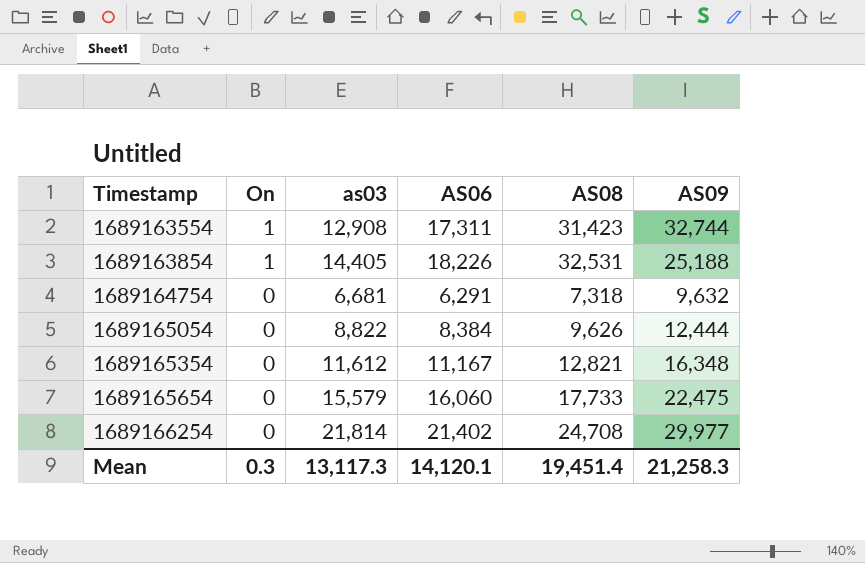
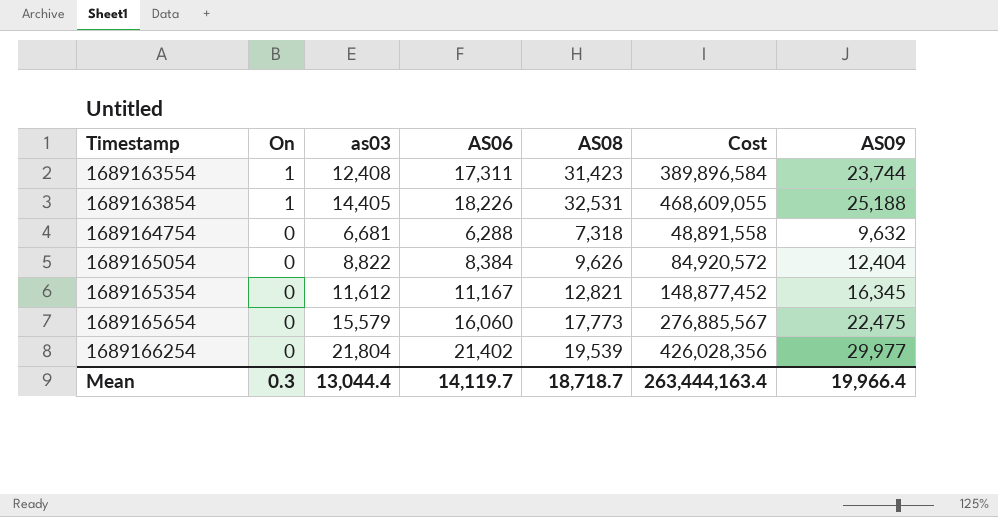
column Cost | formula: none -> [as03] * [AS08]
1689163554 | as03: 12,908 -> 12,408
1689163554 | AS09: 32,744 -> 23,744
1689164754 | AS06: 6,291 -> 6,288
1689165054 | AS09: 12,444 -> 12,404
1689165354 | AS09: 16,348 -> 16,345
1689165654 | AS08: 17,733 -> 17,773
1689166254 | as03: 21,814 -> 21,804
1689166254 | AS08: 24,708 -> 19,539
Mean | as03: 13,117.3 -> 13,044.4
Mean | AS06: 14,120.1 -> 14,119.7
Mean | AS08: 19,451.4 -> 18,718.7
Mean | AS09: 21,258.3 -> 19,966.4

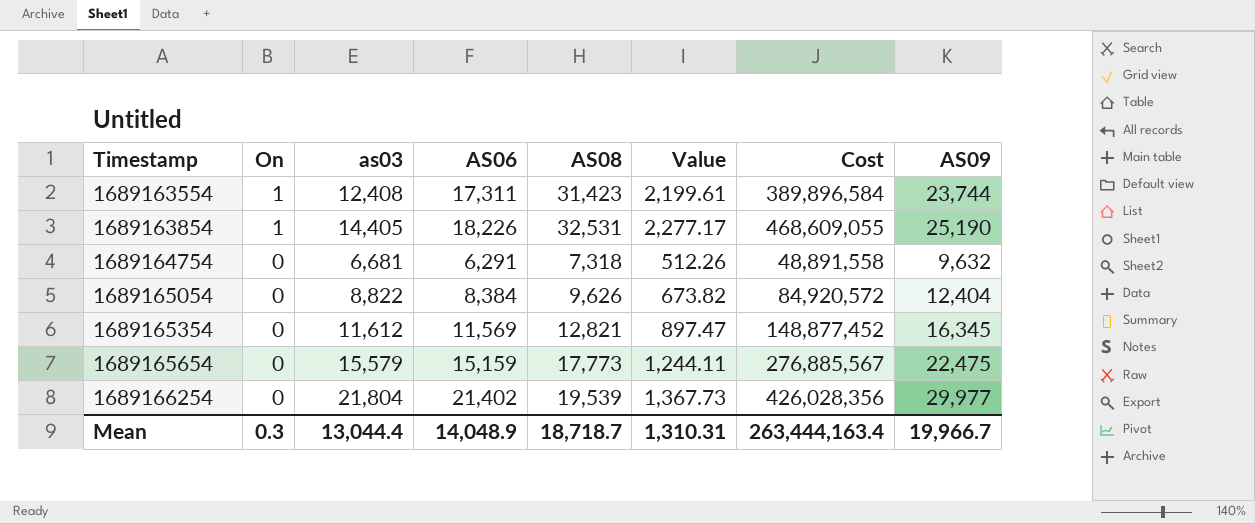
column Value | formula: none -> [AS08] * 0.07
1689163854 | AS09: 25,188 -> 25,190
1689164754 | AS06: 6,288 -> 6,291
1689165354 | AS06: 11,167 -> 11,569
1689165654 | AS06: 16,060 -> 15,159
Mean | AS06: 14,119.7 -> 14,048.9
Mean | AS09: 19,966.4 -> 19,966.7

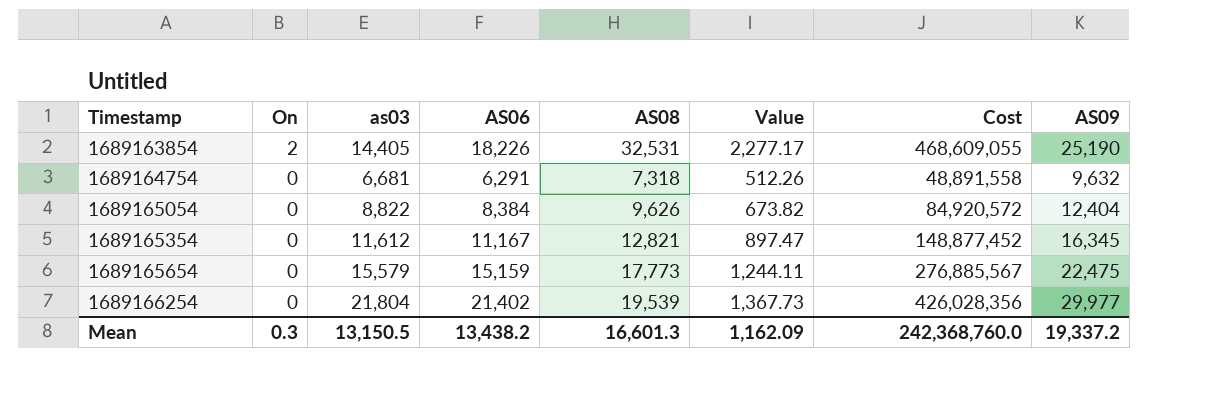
row 1689163554: 1 | 12,408 | 17,311 | 31,423 | 2,199.61 | 389,896,584 | 23,744 -> none
1689163854 | On: 1 -> 2
1689165354 | AS06: 11,569 -> 11,167
Mean | as03: 13,044.4 -> 13,150.5
Mean | AS06: 14,048.9 -> 13,438.2
Mean | AS08: 18,718.7 -> 16,601.3
Mean | Value: 1,310.31 -> 1,162.09
Mean | Cost: 263,444,163.4 -> 242,368,760.0
Mean | AS09: 19,966.7 -> 19,337.2

